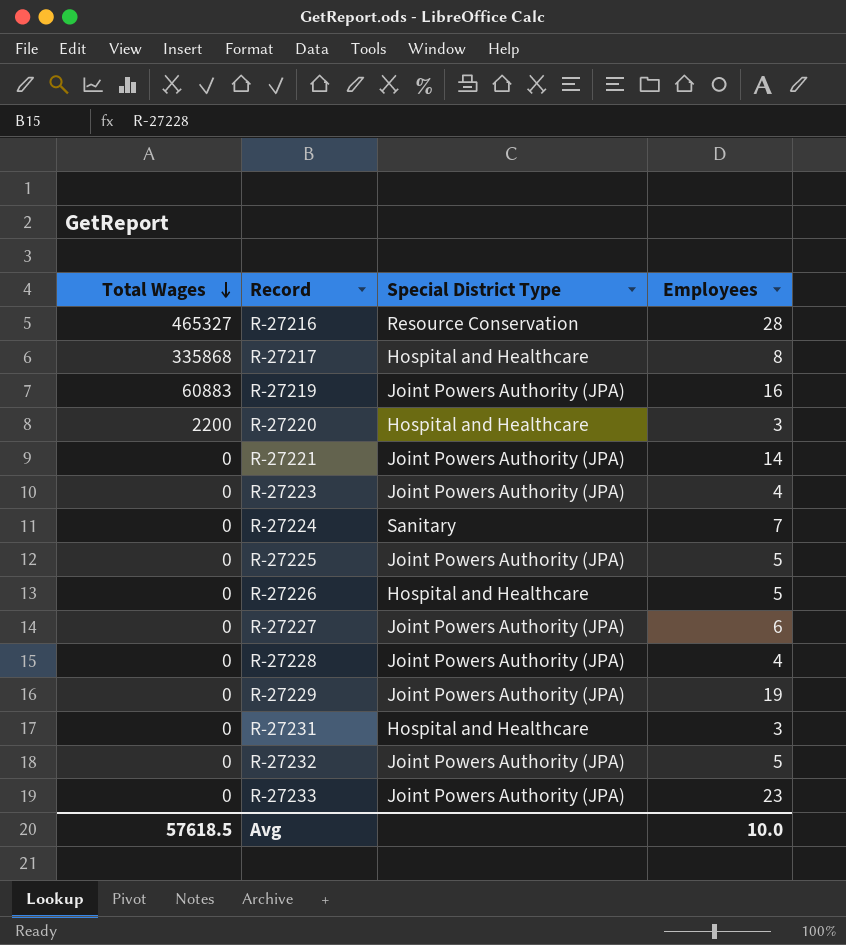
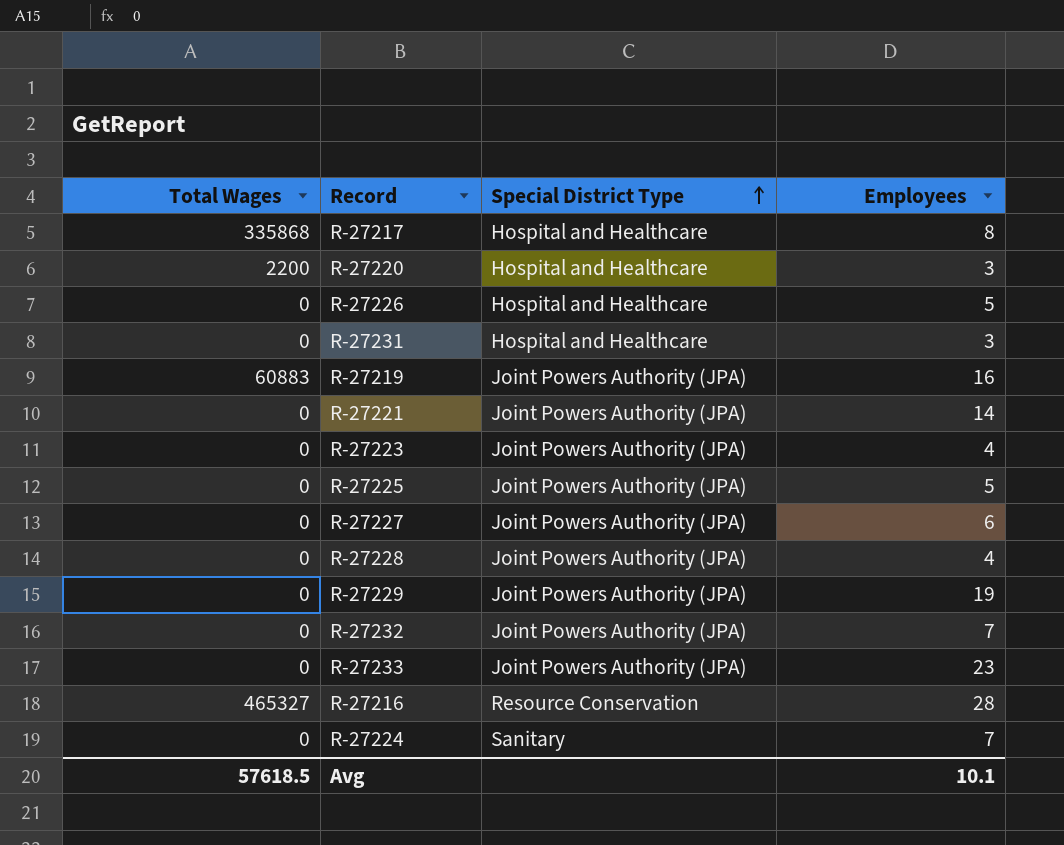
row order: Total Wages descending -> Special District Type ascending
R-27232 | Employees: 5 -> 7
Avg | Employees: 10.0 -> 10.1

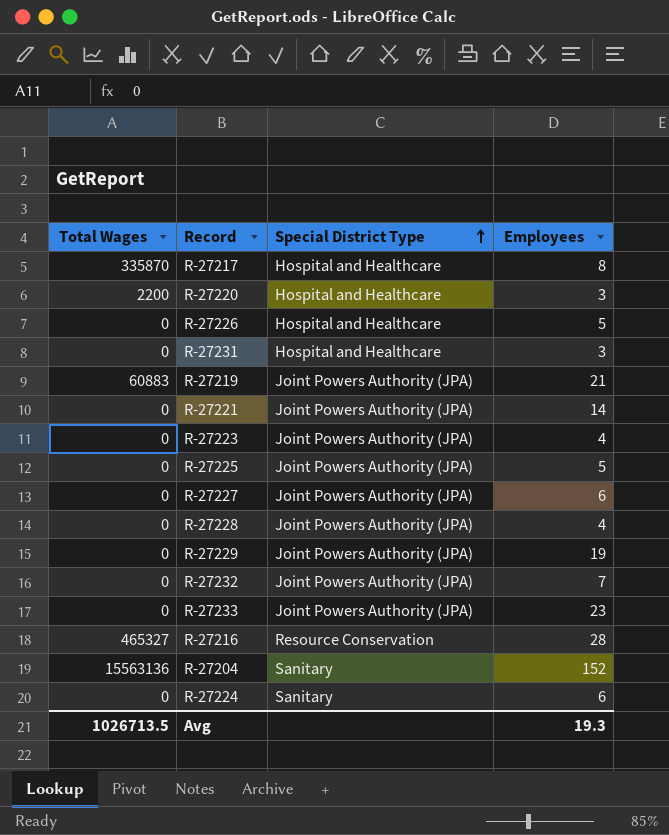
R-27217 | Total Wages: 335868 -> 335870
R-27219 | Employees: 16 -> 21
row R-27204: none -> 15563136 | Sanitary | 152
R-27224 | Employees: 7 -> 6
Avg | Total Wages: 57618.5 -> 1026713.5
Avg | Employees: 10.1 -> 19.3

